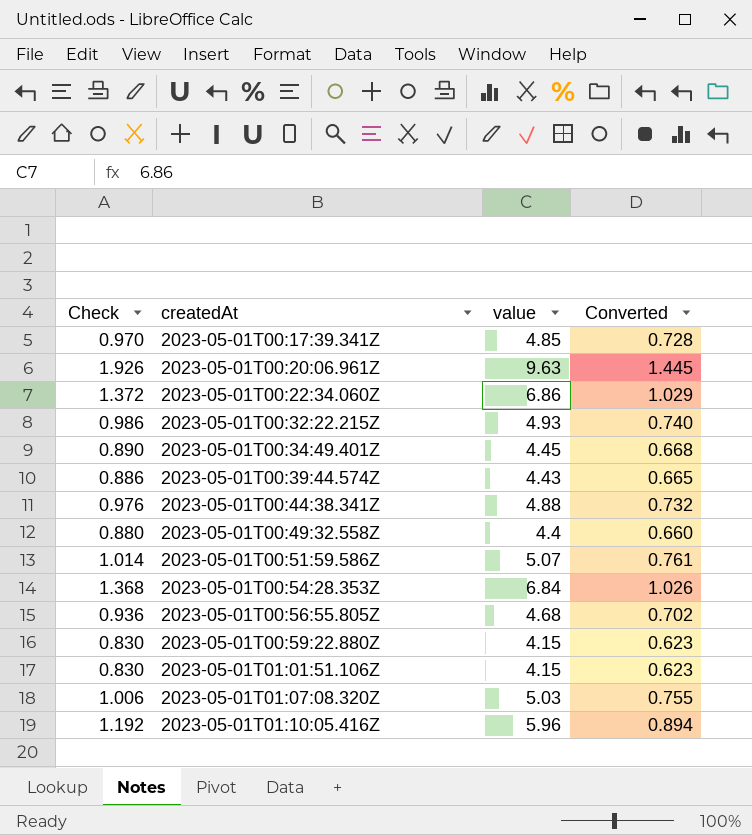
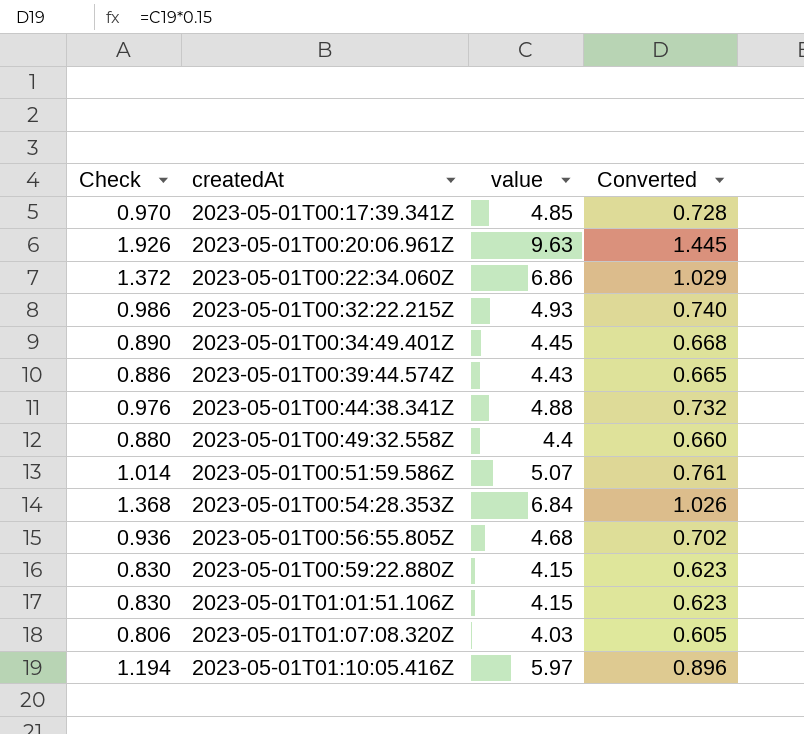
2023-05-01T01:07:08.320Z | Check: 1.006 -> 0.806
2023-05-01T01:07:08.320Z | value: 5.03 -> 4.03
2023-05-01T01:07:08.320Z | Converted: 0.755 -> 0.605
2023-05-01T01:10:05.416Z | Check: 1.192 -> 1.194
2023-05-01T01:10:05.416Z | value: 5.96 -> 5.97
2023-05-01T01:10:05.416Z | Converted: 0.894 -> 0.896

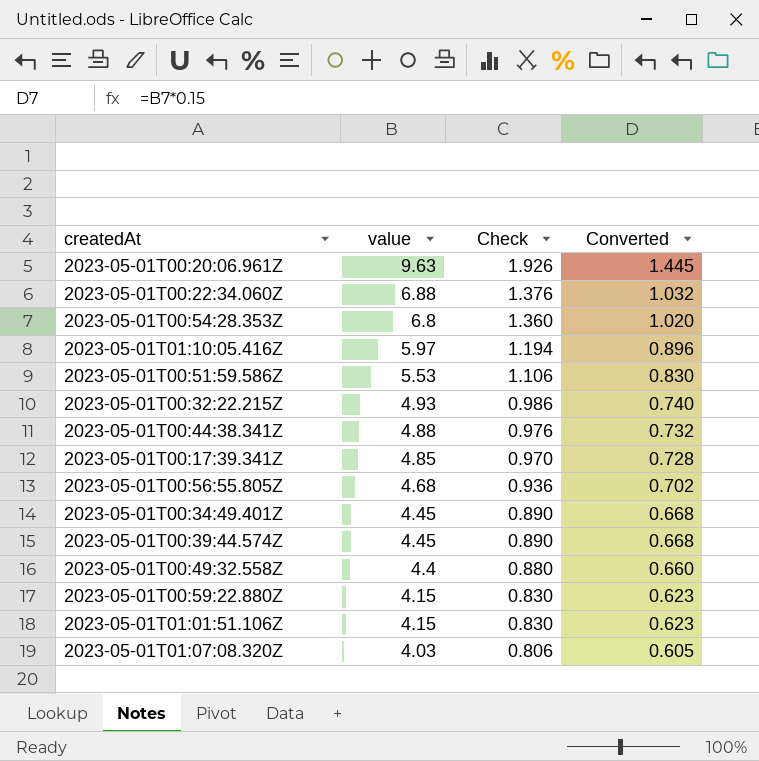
row order: createdAt ascending -> value descending
column Check | position: 1 -> 3
2023-05-01T00:22:34.060Z | value: 6.86 -> 6.88
2023-05-01T00:22:34.060Z | Check: 1.372 -> 1.376
2023-05-01T00:22:34.060Z | Converted: 1.029 -> 1.032
2023-05-01T00:54:28.353Z | value: 6.84 -> 6.8
2023-05-01T00:54:28.353Z | Check: 1.368 -> 1.360
2023-05-01T00:54:28.353Z | Converted: 1.026 -> 1.020
2023-05-01T00:51:59.586Z | value: 5.07 -> 5.53
2023-05-01T00:51:59.586Z | Check: 1.014 -> 1.106
2023-05-01T00:51:59.586Z | Converted: 0.761 -> 0.830
2023-05-01T00:39:44.574Z | value: 4.43 -> 4.45
2023-05-01T00:39:44.574Z | Check: 0.886 -> 0.890
2023-05-01T00:39:44.574Z | Converted: 0.665 -> 0.668

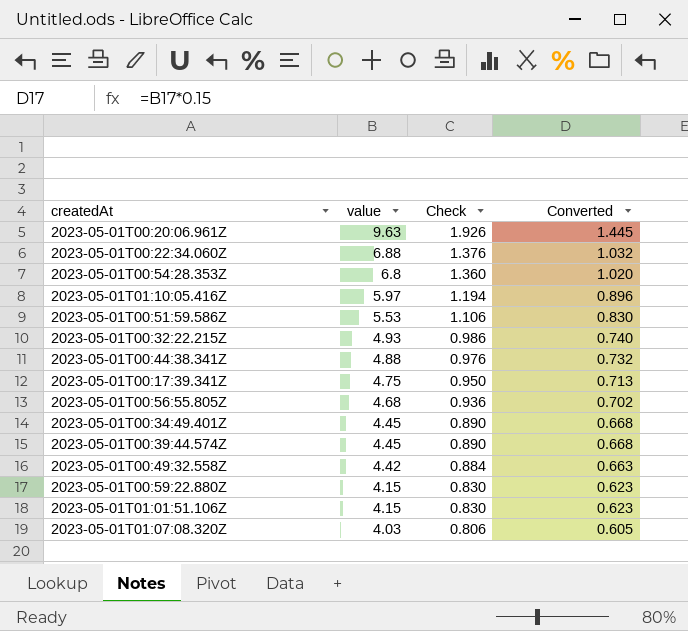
2023-05-01T00:17:39.341Z | value: 4.85 -> 4.75
2023-05-01T00:17:39.341Z | Check: 0.970 -> 0.950
2023-05-01T00:17:39.341Z | Converted: 0.728 -> 0.713
2023-05-01T00:49:32.558Z | value: 4.4 -> 4.42
2023-05-01T00:49:32.558Z | Check: 0.880 -> 0.884
2023-05-01T00:49:32.558Z | Converted: 0.660 -> 0.663

